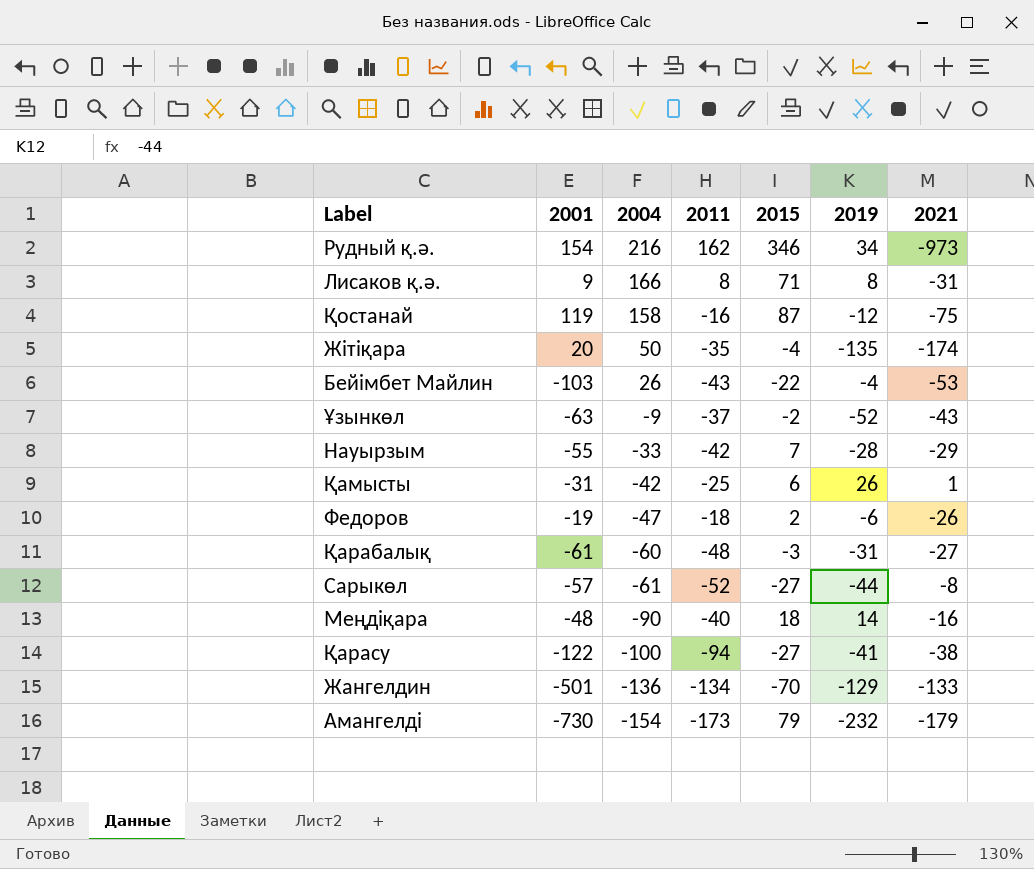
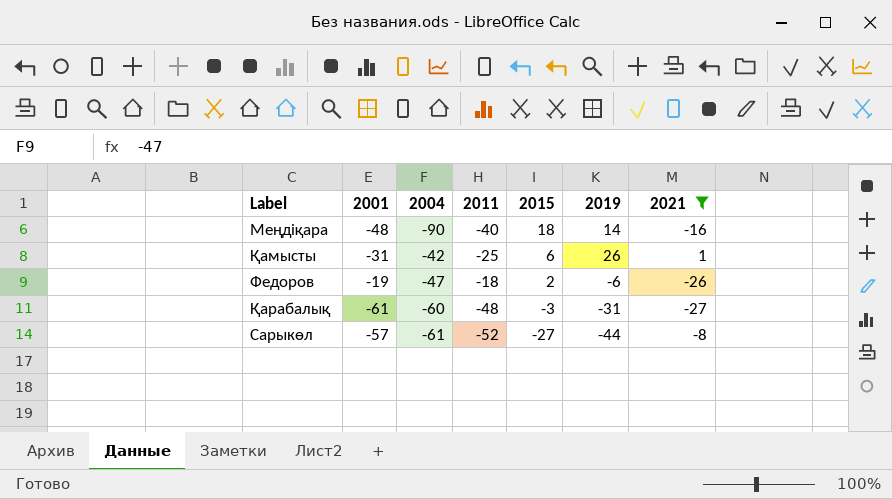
filter: none -> 2021 >= -27
row order: 2004 descending -> 2015 descending

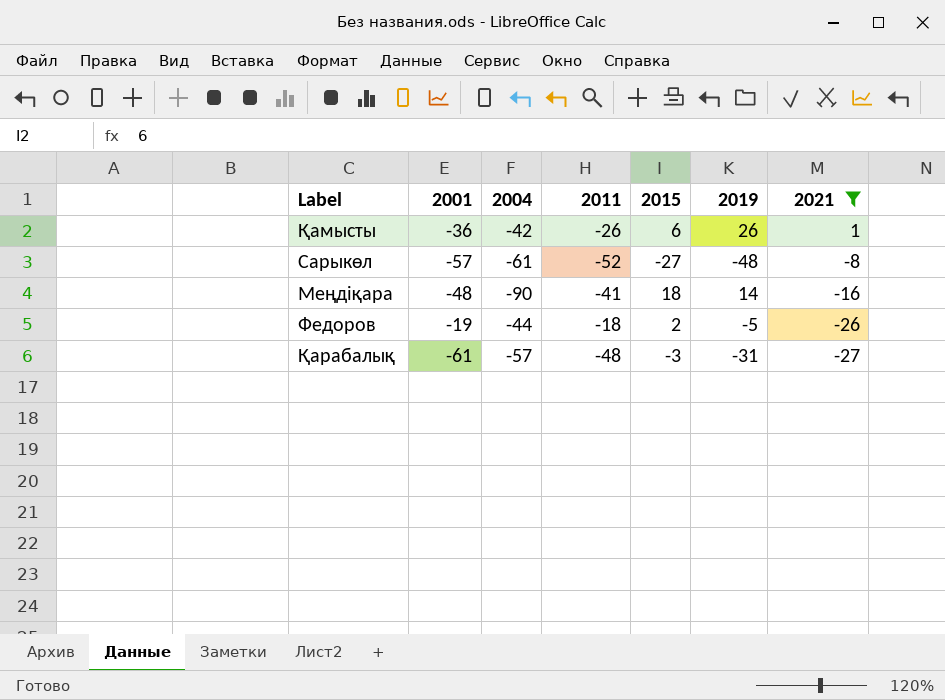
row order: 2015 descending -> 2021 descending
Қамысты | 2001: -31 -> -36
Қамысты | 2011: -25 -> -26
Сарыкөл | 2019: -44 -> -48
Меңдіқара | 2011: -40 -> -41
Федоров | 2004: -47 -> -44
Федоров | 2019: -6 -> -5
Қарабалық | 2004: -60 -> -57

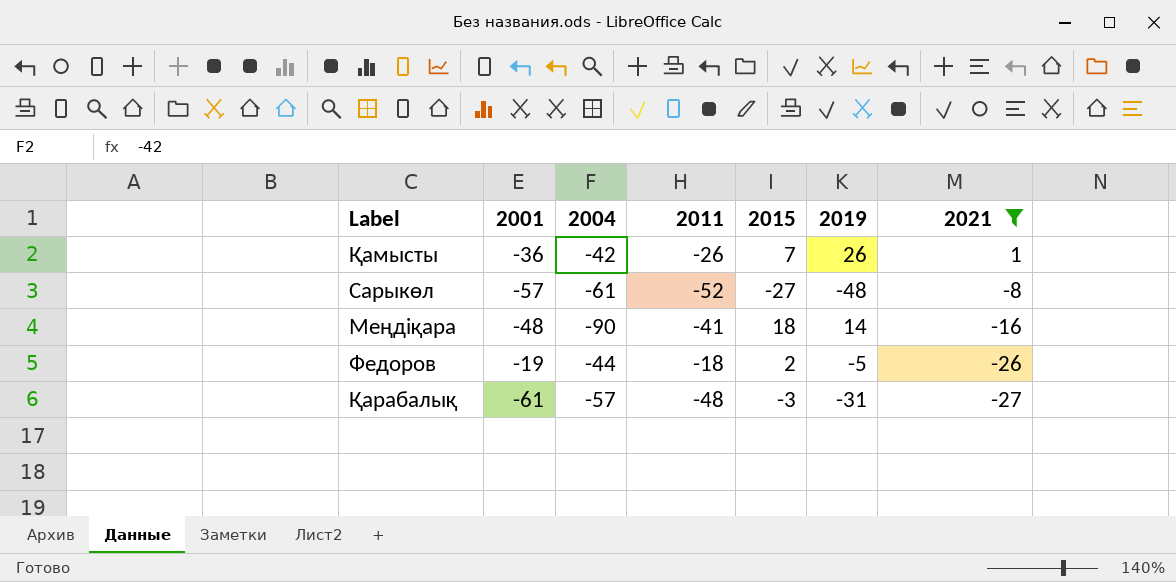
Қамысты | 2015: 6 -> 7

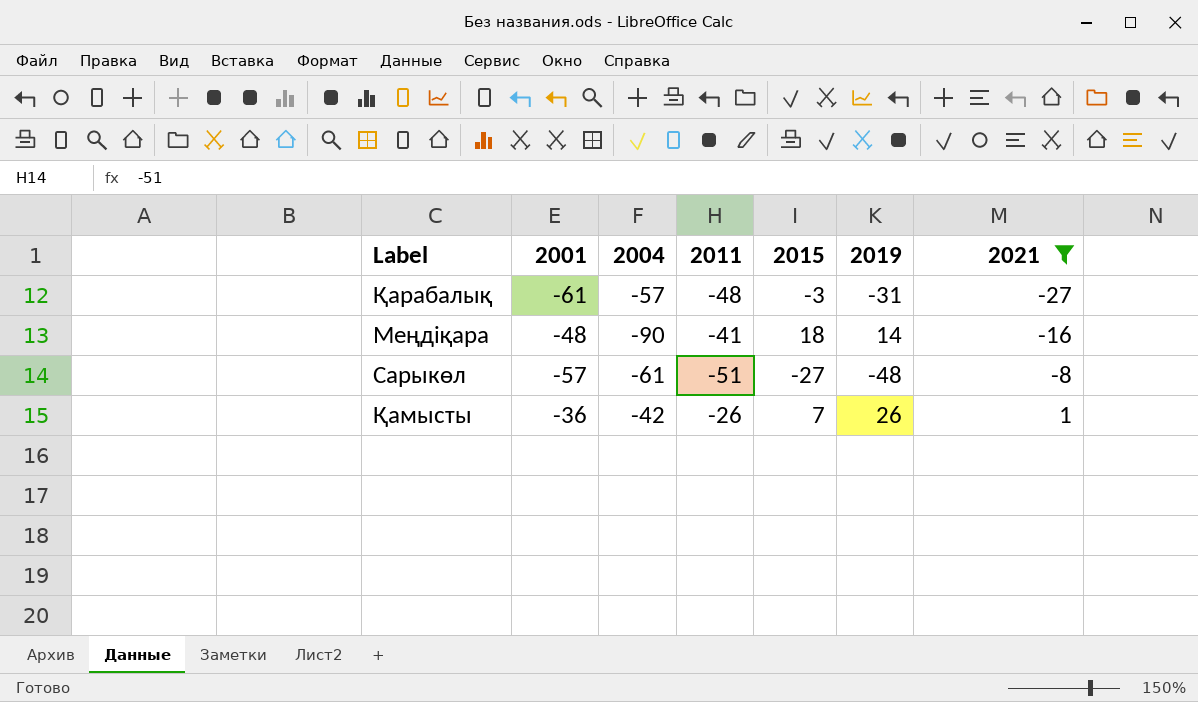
row order: 2021 descending -> 2021 ascending
row Федоров: -19 | -44 | -18 | 2 | -5 | -26 -> none
Сарыкөл | 2011: -52 -> -51

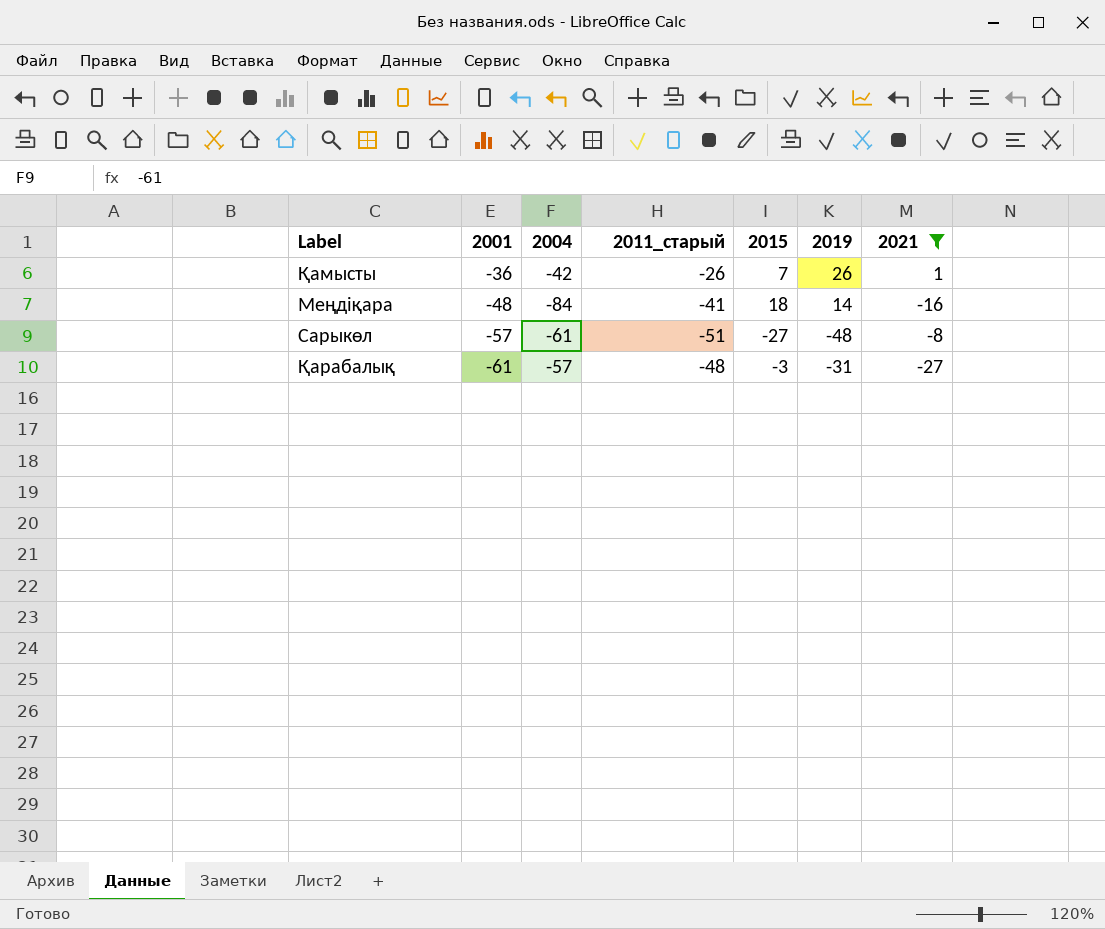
row order: 2021 ascending -> 2001 descending
column name: 2011 -> 2011_старый
Меңдіқара | 2004: -90 -> -84

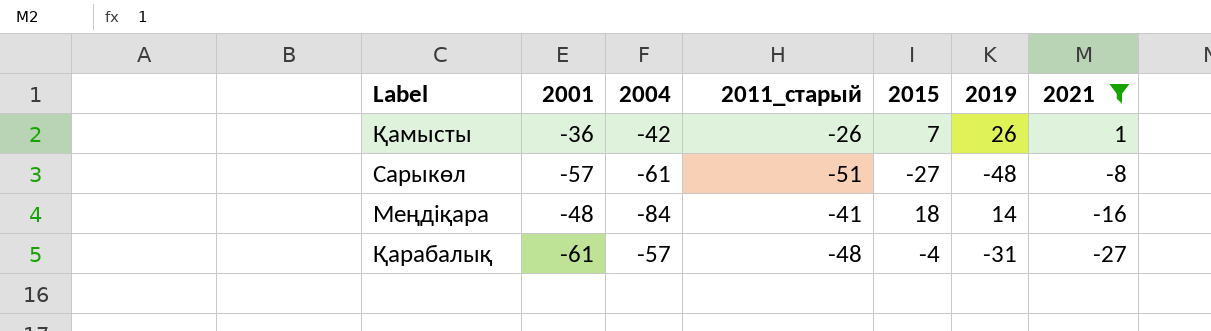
row order: 2001 descending -> 2021 descending
Қарабалық | 2015: -3 -> -4

